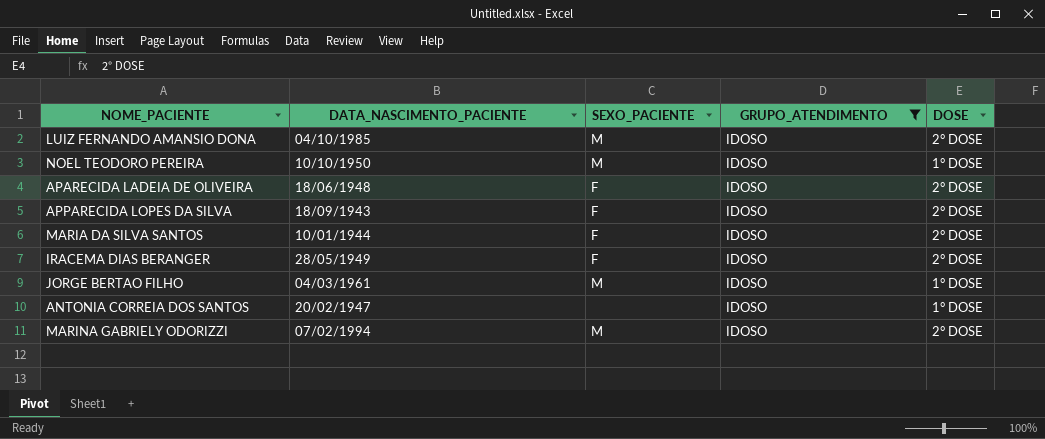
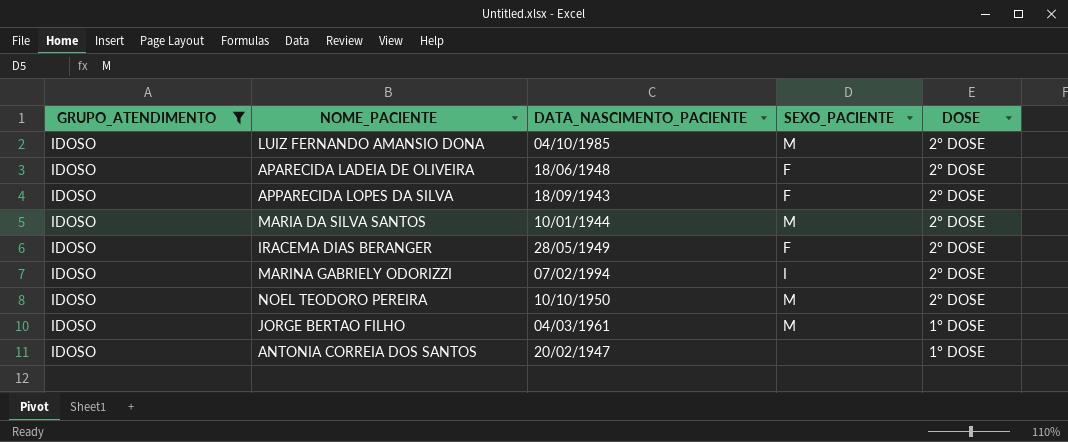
row order: none -> DOSE descending
column GRUPO_ATENDIMENTO | position: 4 -> 1
MARIA DA SILVA SANTOS | SEXO_PACIENTE: F -> M
MARINA GABRIELY ODORIZZI | SEXO_PACIENTE: M -> I
NOEL TEODORO PEREIRA | DOSE: 1° DOSE -> 2° DOSE

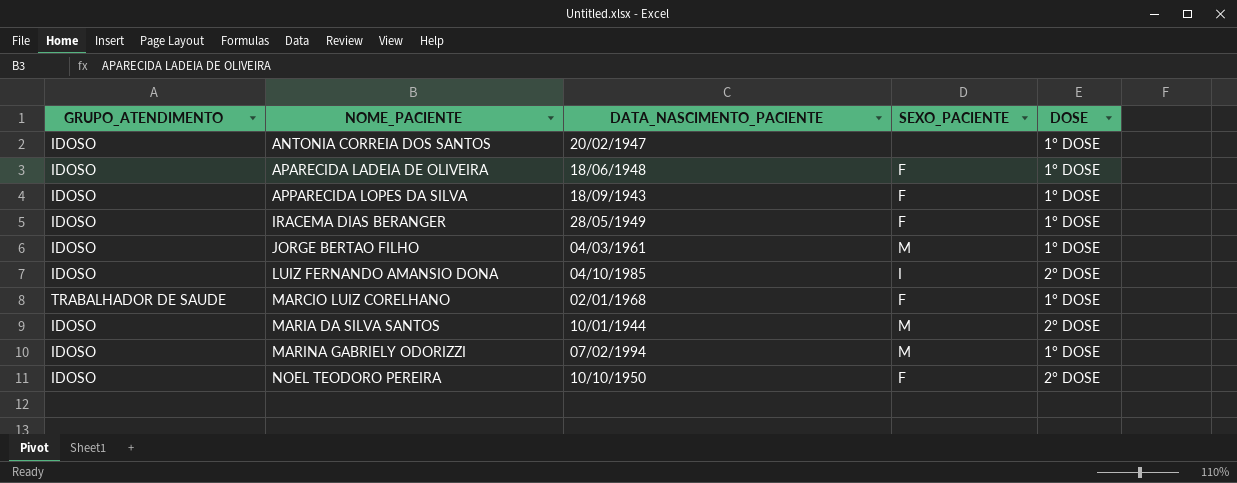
filter: GRUPO_ATENDIMENTO = IDOSO -> none
row order: DOSE descending -> NOME_PACIENTE ascending
APARECIDA LADEIA DE OLIVEIRA | DOSE: 2° DOSE -> 1° DOSE
APPARECIDA LOPES DA SILVA | DOSE: 2° DOSE -> 1° DOSE
IRACEMA DIAS BERANGER | DOSE: 2° DOSE -> 1° DOSE
LUIZ FERNANDO AMANSIO DONA | SEXO_PACIENTE: M -> I
MARINA GABRIELY ODORIZZI | SEXO_PACIENTE: I -> M
MARINA GABRIELY ODORIZZI | DOSE: 2° DOSE -> 1° DOSE
NOEL TEODORO PEREIRA | SEXO_PACIENTE: M -> F

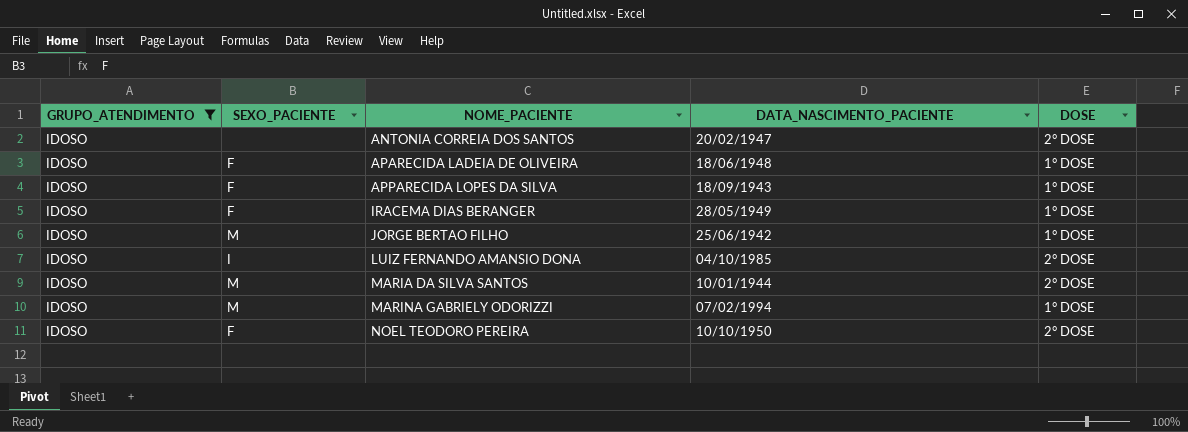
filter: none -> GRUPO_ATENDIMENTO = IDOSO
column SEXO_PACIENTE | position: 4 -> 2
ANTONIA CORREIA DOS SANTOS | DOSE: 1° DOSE -> 2° DOSE
JORGE BERTAO FILHO | DATA_NASCIMENTO_PACIENTE: 04/03/1961 -> 25/06/1942

